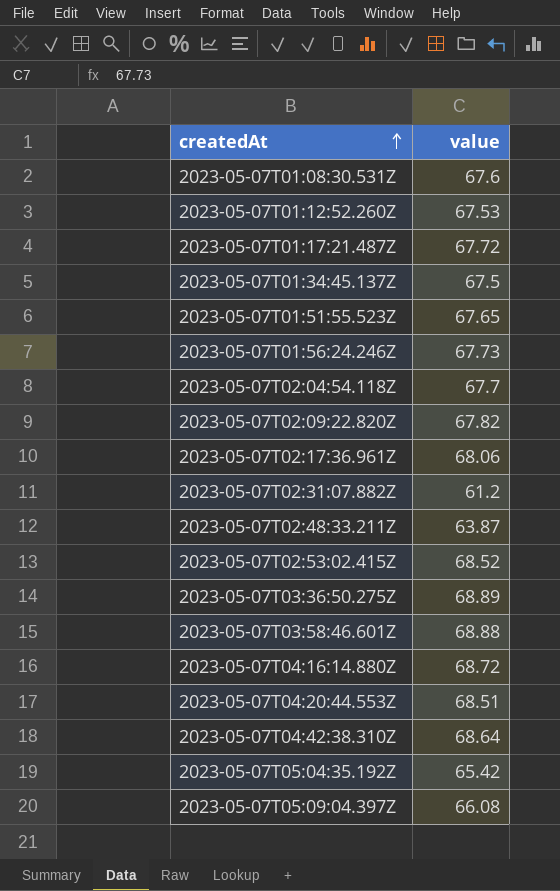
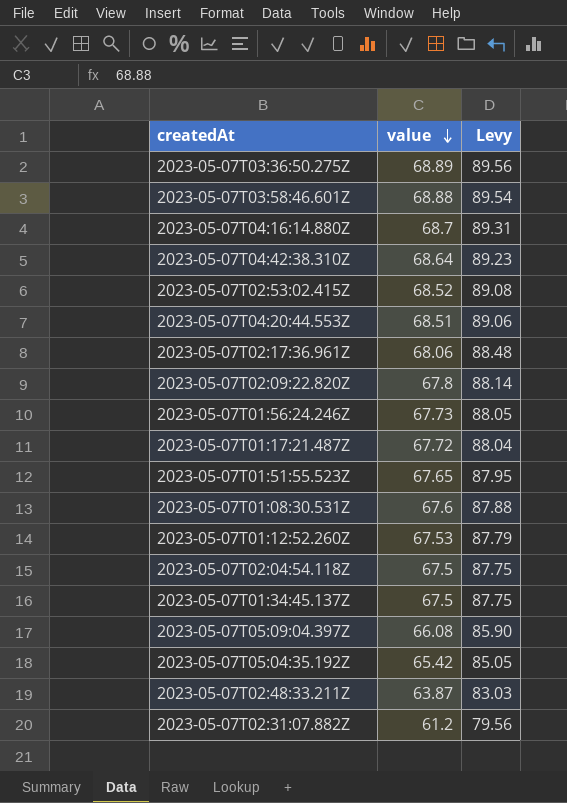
row order: createdAt ascending -> value descending
column Levy | formula: none -> [value] * 1.3
2023-05-07T04:16:14.880Z | value: 68.72 -> 68.7
2023-05-07T02:09:22.820Z | value: 67.82 -> 67.8
2023-05-07T02:04:54.118Z | value: 67.7 -> 67.5

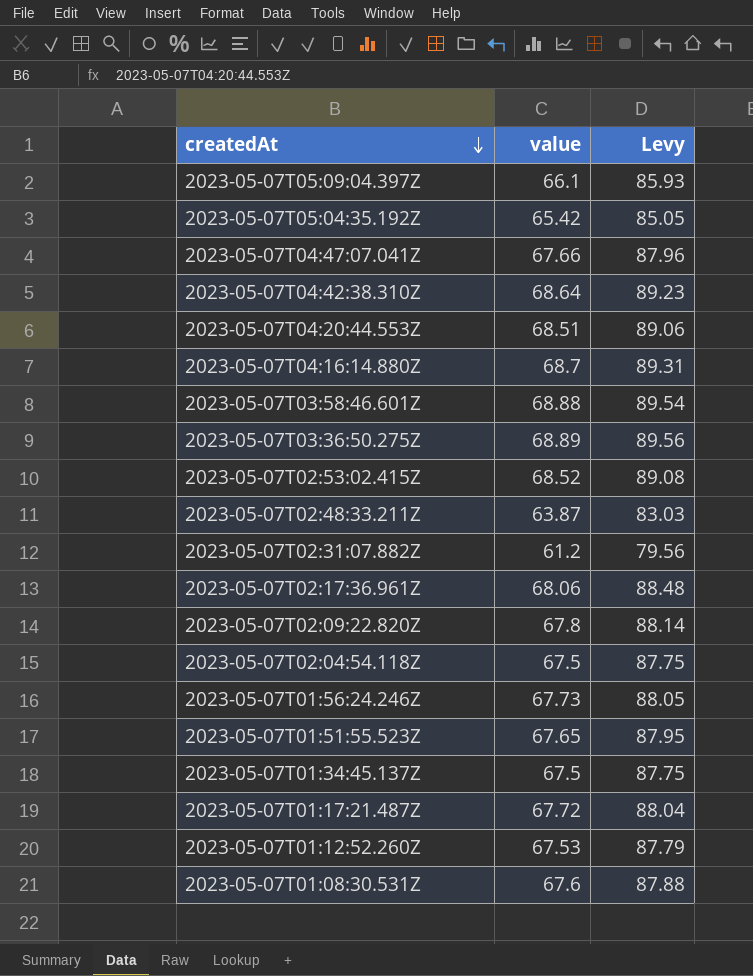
row order: value descending -> createdAt descending
2023-05-07T05:09:04.397Z | value: 66.08 -> 66.1
2023-05-07T05:09:04.397Z | Levy: 85.90 -> 85.93
row 2023-05-07T04:47:07.041Z: none -> 67.66 | 87.96

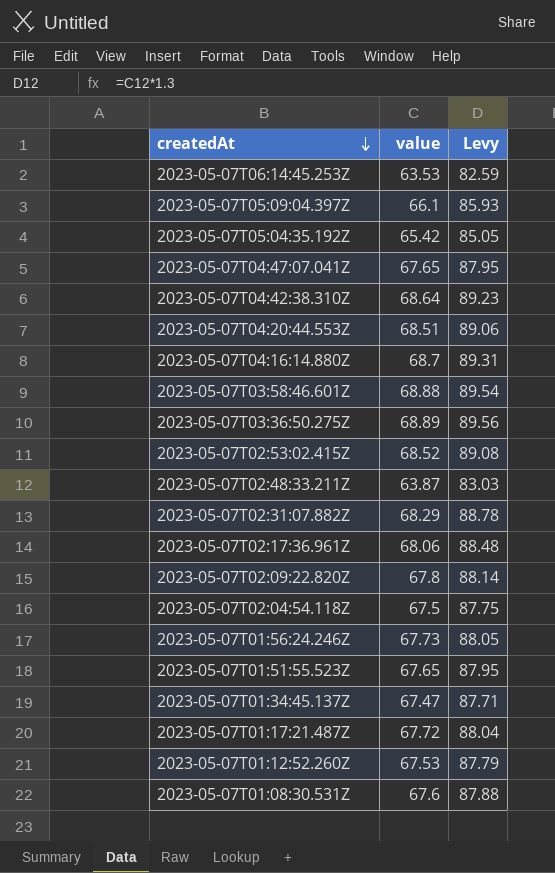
row 2023-05-07T06:14:45.253Z: none -> 63.53 | 82.59
2023-05-07T04:47:07.041Z | value: 67.66 -> 67.65
2023-05-07T04:47:07.041Z | Levy: 87.96 -> 87.95
2023-05-07T02:31:07.882Z | value: 61.2 -> 68.29
2023-05-07T02:31:07.882Z | Levy: 79.56 -> 88.78
2023-05-07T01:34:45.137Z | value: 67.5 -> 67.47
2023-05-07T01:34:45.137Z | Levy: 87.75 -> 87.71

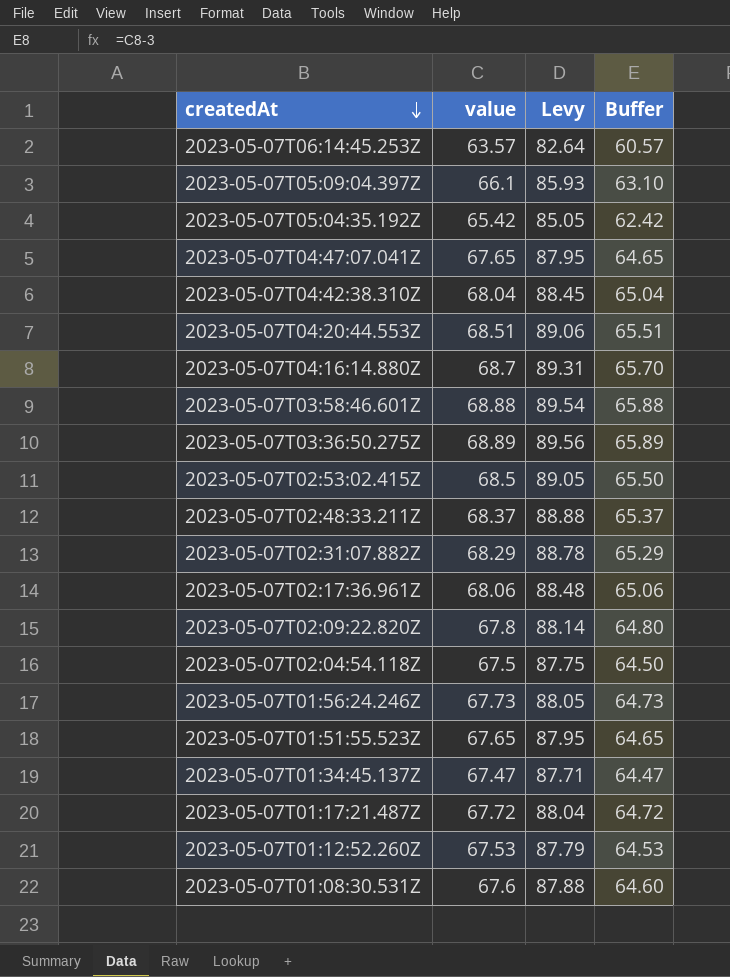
column Buffer | formula: none -> [value] - 3
2023-05-07T06:14:45.253Z | value: 63.53 -> 63.57
2023-05-07T06:14:45.253Z | Levy: 82.59 -> 82.64
2023-05-07T04:42:38.310Z | value: 68.64 -> 68.04
2023-05-07T04:42:38.310Z | Levy: 89.23 -> 88.45
2023-05-07T02:53:02.415Z | value: 68.52 -> 68.5
2023-05-07T02:53:02.415Z | Levy: 89.08 -> 89.05
2023-05-07T02:48:33.211Z | value: 63.87 -> 68.37
2023-05-07T02:48:33.211Z | Levy: 83.03 -> 88.88

